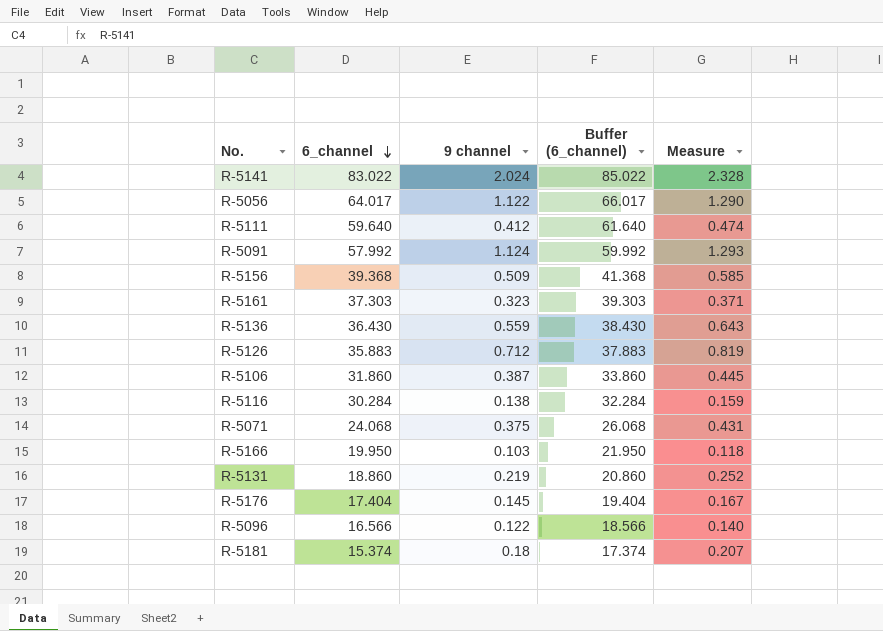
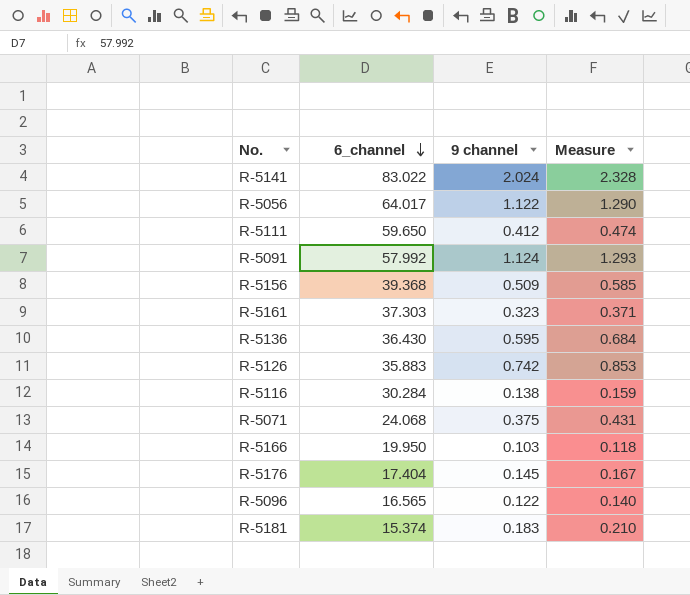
column Buffer (6_channel) | formula: [6_channel] + 2 -> none
row R-5106: 31.860 | 0.387 | 33.860 | 0.445 -> none
row R-5131: 18.860 | 0.219 | 20.860 | 0.252 -> none
R-5111 | 6_channel: 59.640 -> 59.650
R-5136 | 9 channel: 0.559 -> 0.595
R-5136 | Measure: 0.643 -> 0.684
R-5126 | 9 channel: 0.712 -> 0.742
R-5126 | Measure: 0.819 -> 0.853
R-5096 | 6_channel: 16.566 -> 16.565
R-5181 | 9 channel: 0.18 -> 0.183
R-5181 | Measure: 0.207 -> 0.210

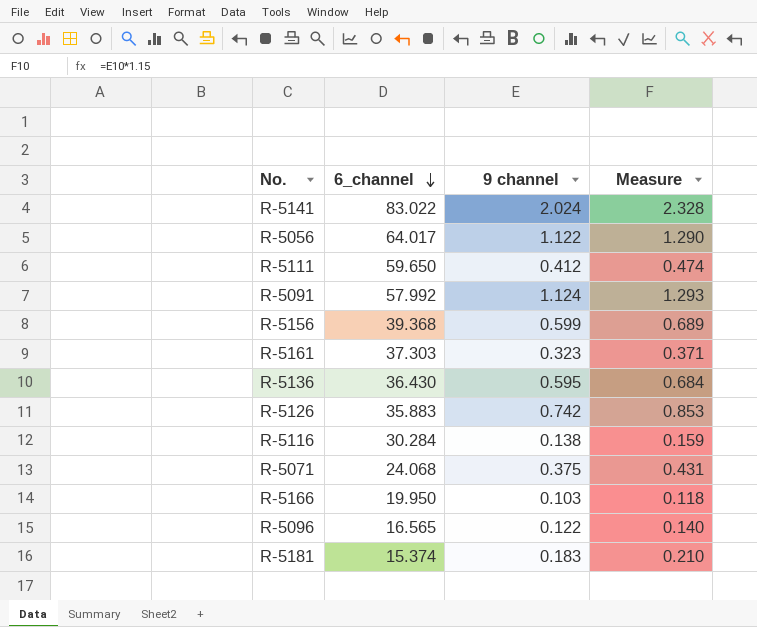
row R-5176: 17.404 | 0.145 | 0.167 -> none
R-5156 | 9 channel: 0.509 -> 0.599
R-5156 | Measure: 0.585 -> 0.689

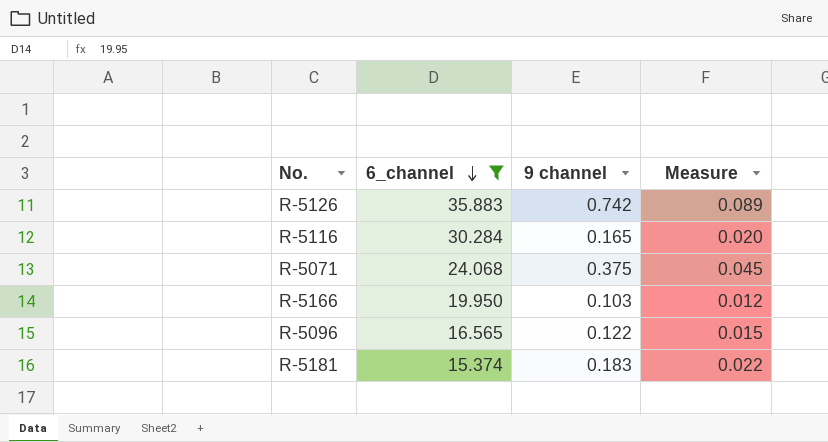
filter: none -> 6_channel <= 35.883
column Measure | formula: [9 channel] * 1.15 -> [9 channel] * 0.12
R-5116 | 9 channel: 0.138 -> 0.165

